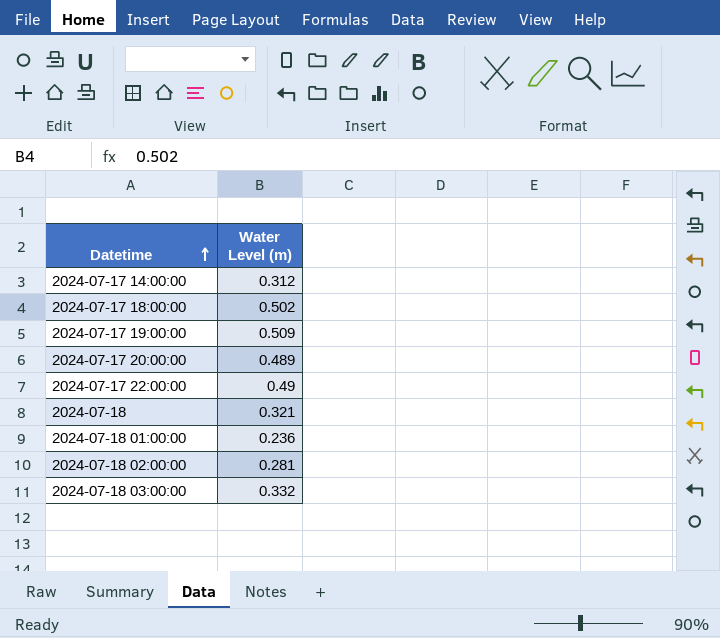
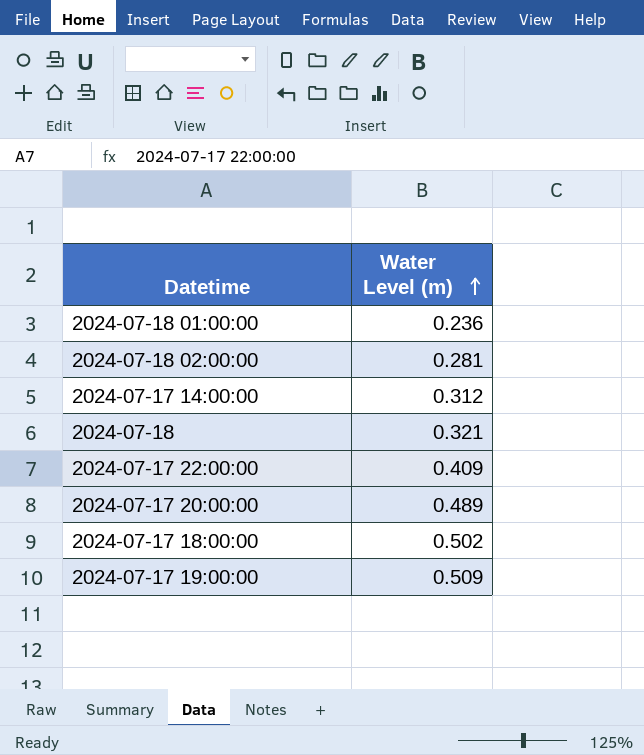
row order: Datetime ascending -> Water Level (m) ascending
row 2024-07-18 03:00:00: 0.332 -> none
2024-07-17 22:00:00 | Water Level (m): 0.49 -> 0.409

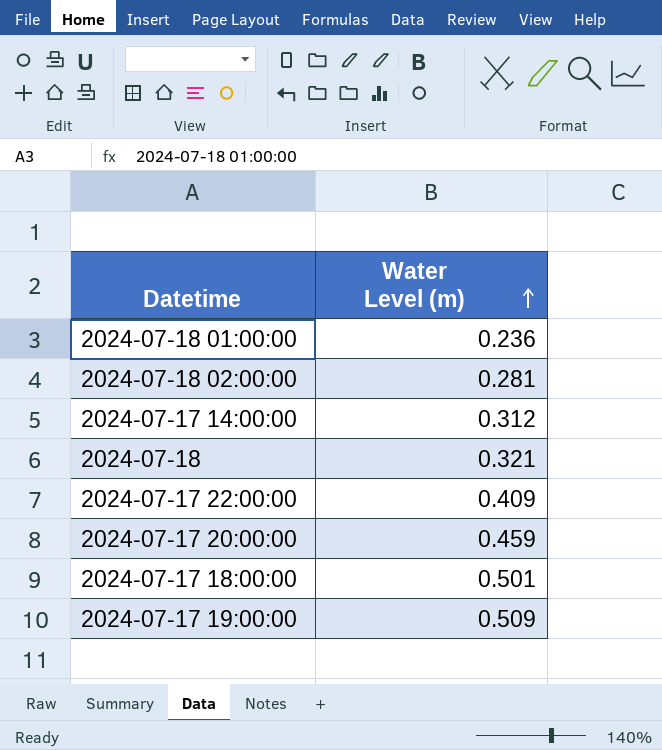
2024-07-17 20:00:00 | Water Level (m): 0.489 -> 0.459
2024-07-17 18:00:00 | Water Level (m): 0.502 -> 0.501

